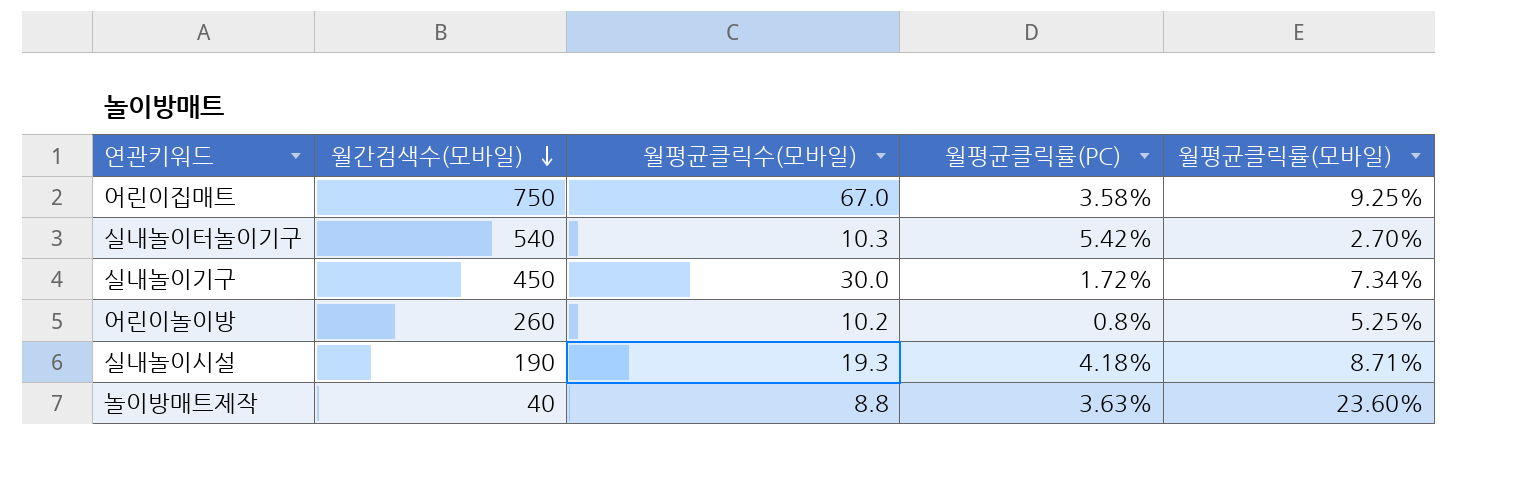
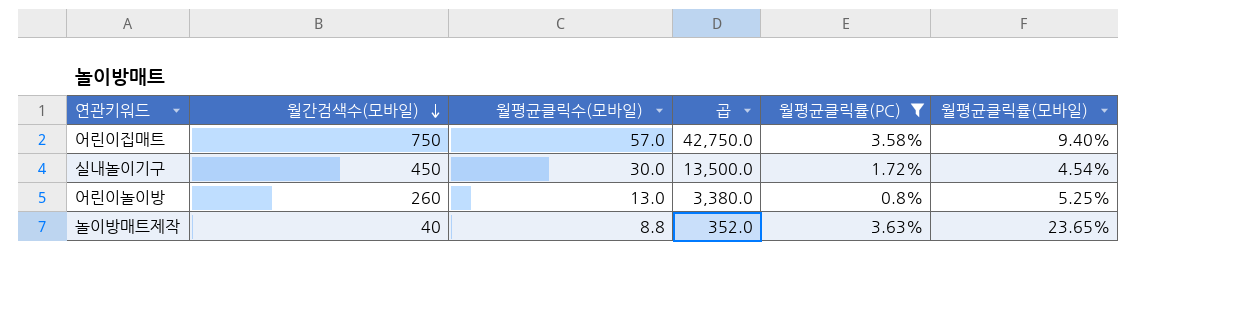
filter: none -> 월평균클릭률(PC) <= 3.63%
column 곱 | formula: none -> [월간검색수(모바일)] * [월평균클릭수(모바일)]
어린이집매트 | 월평균클릭수(모바일): 67.0 -> 57.0
어린이집매트 | 월평균클릭률(모바일): 9.25% -> 9.40%
실내놀이기구 | 월평균클릭률(모바일): 7.34% -> 4.54%
어린이놀이방 | 월평균클릭수(모바일): 10.2 -> 13.0
놀이방매트제작 | 월평균클릭률(모바일): 23.60% -> 23.65%

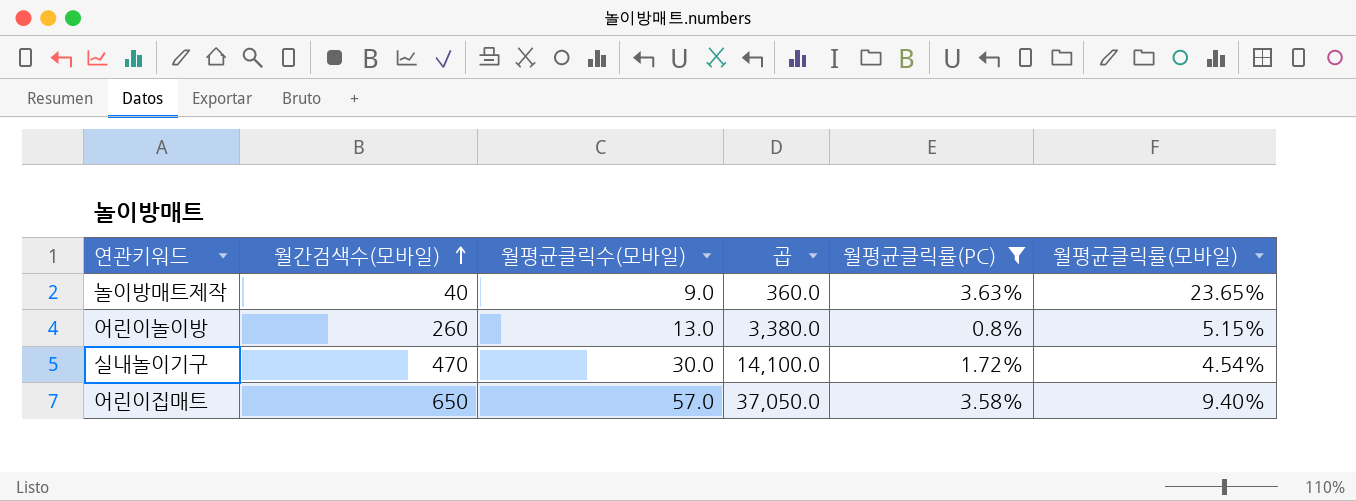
row order: 월간검색수(모바일) descending -> 월간검색수(모바일) ascending
놀이방매트제작 | 월평균클릭수(모바일): 8.8 -> 9.0
놀이방매트제작 | 곱: 352.0 -> 360.0
어린이놀이방 | 월평균클릭률(모바일): 5.25% -> 5.15%
실내놀이기구 | 월간검색수(모바일): 450 -> 470
실내놀이기구 | 곱: 13,500.0 -> 14,100.0
어린이집매트 | 월간검색수(모바일): 750 -> 650
어린이집매트 | 곱: 42,750.0 -> 37,050.0

